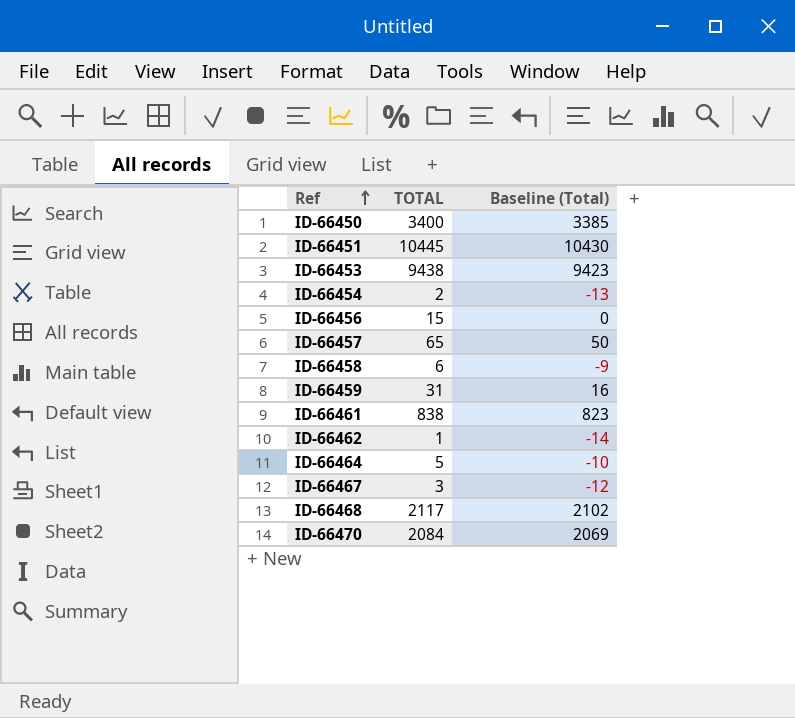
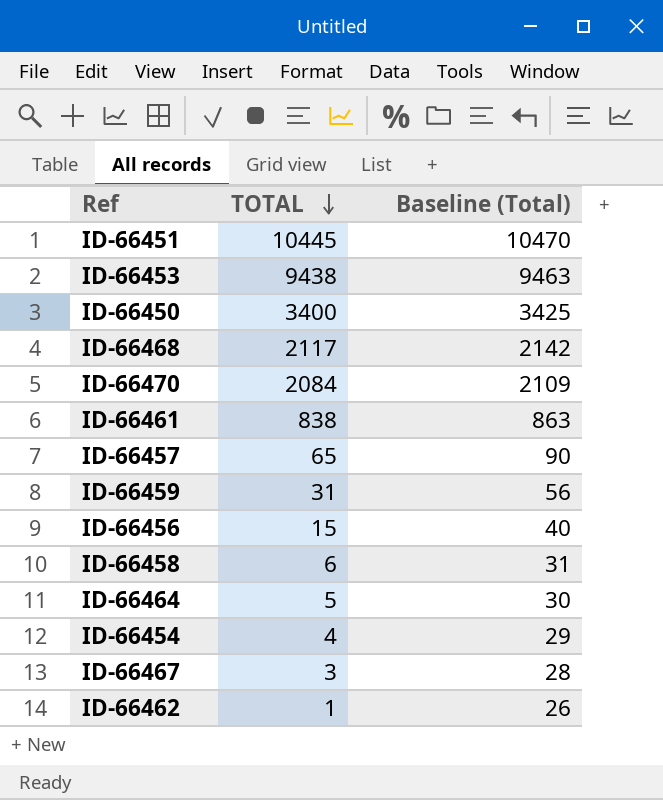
row order: Ref ascending -> TOTAL descending
column Baseline (Total) | formula: [TOTAL] - 15 -> [TOTAL] + 25
ID-66454 | TOTAL: 2 -> 4

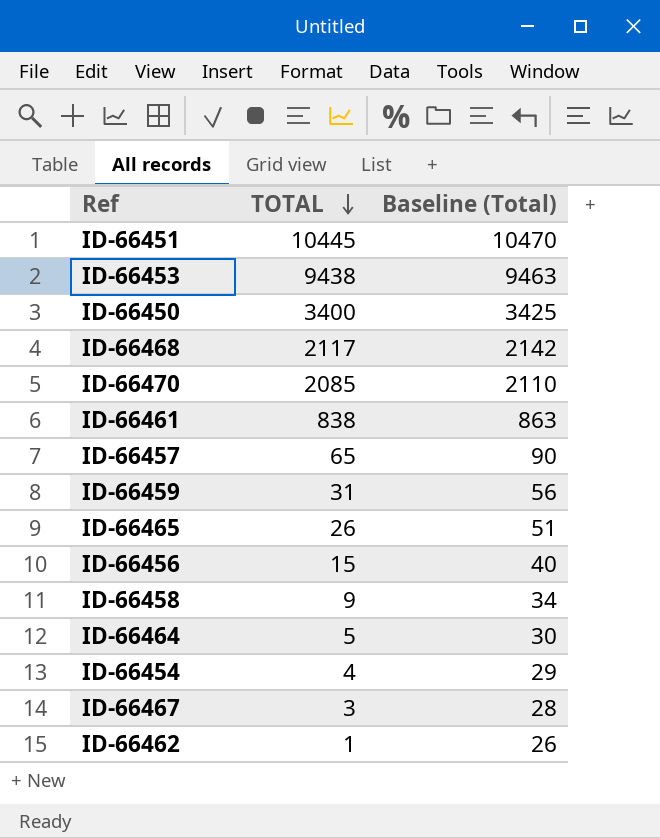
ID-66470 | TOTAL: 2084 -> 2085
ID-66470 | Baseline (Total): 2109 -> 2110
row ID-66465: none -> 26 | 51
ID-66458 | TOTAL: 6 -> 9
ID-66458 | Baseline (Total): 31 -> 34

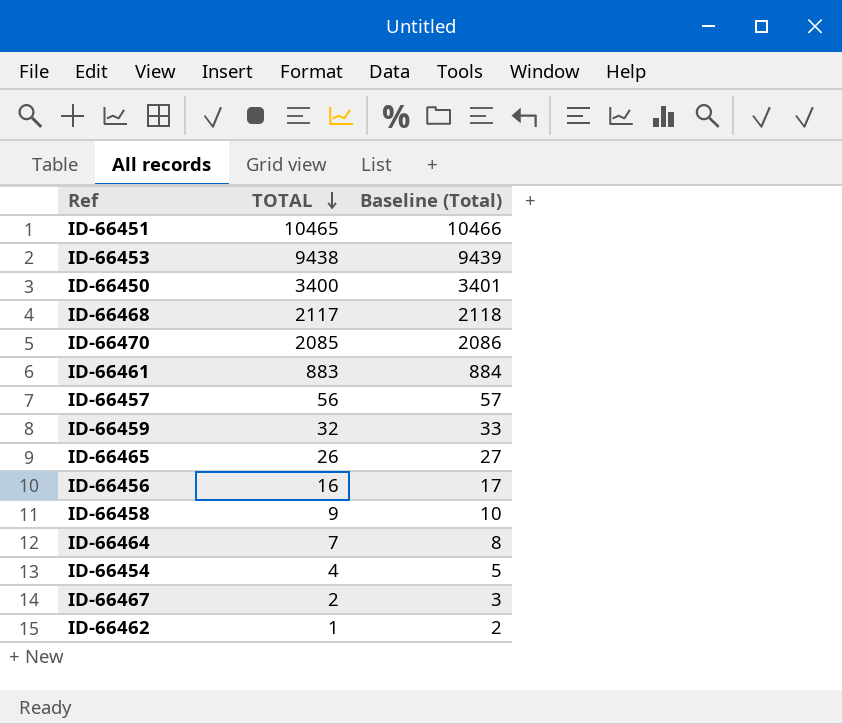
column Baseline (Total) | formula: [TOTAL] + 25 -> [TOTAL] + 1
ID-66451 | TOTAL: 10445 -> 10465
ID-66461 | TOTAL: 838 -> 883
ID-66457 | TOTAL: 65 -> 56
ID-66459 | TOTAL: 31 -> 32
ID-66456 | TOTAL: 15 -> 16
ID-66464 | TOTAL: 5 -> 7
ID-66467 | TOTAL: 3 -> 2

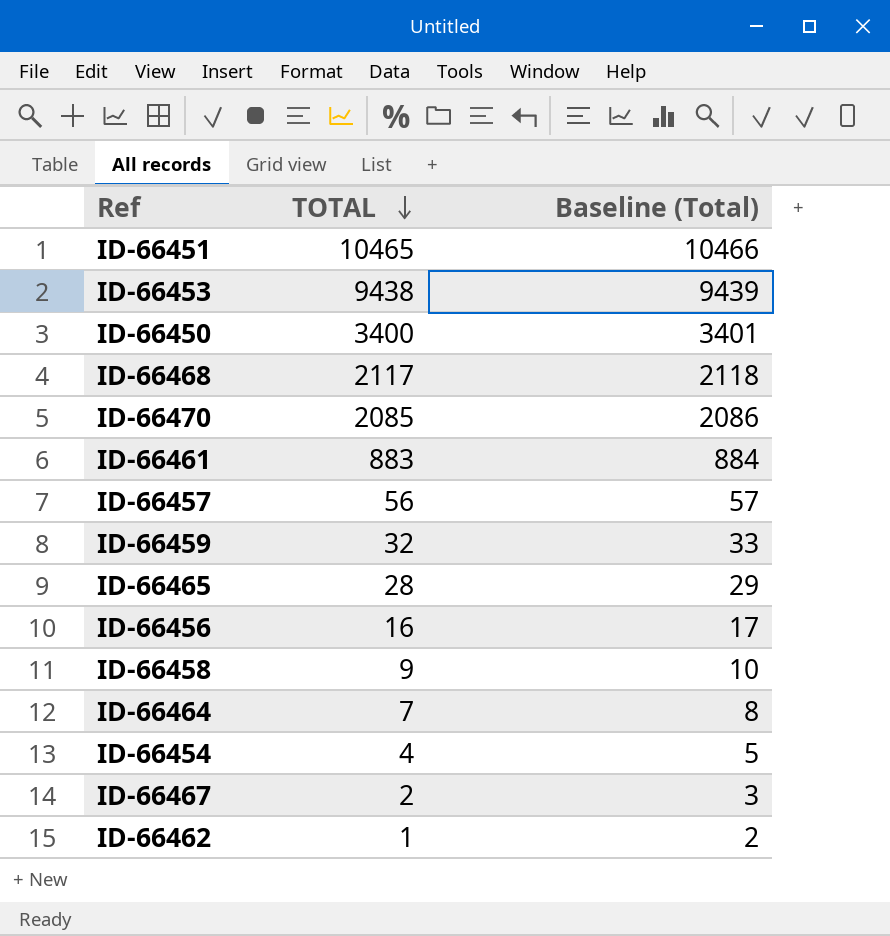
ID-66465 | TOTAL: 26 -> 28
ID-66465 | Baseline (Total): 27 -> 29

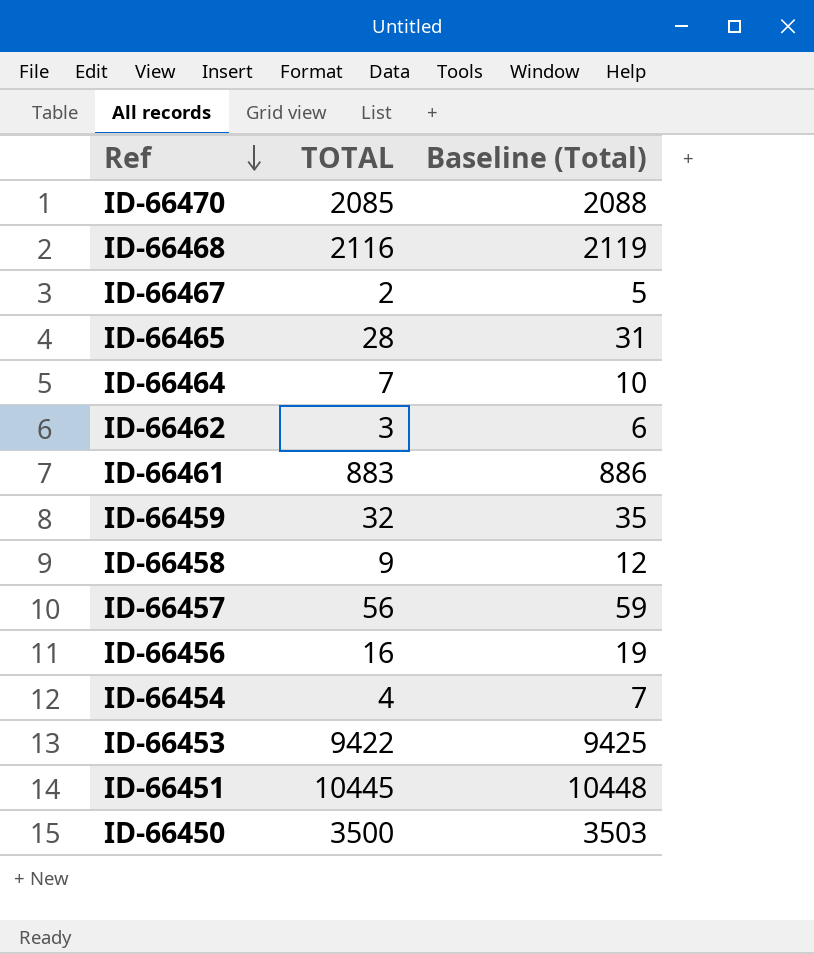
row order: TOTAL descending -> Ref descending
column Baseline (Total) | formula: [TOTAL] + 1 -> [TOTAL] + 3
ID-66468 | TOTAL: 2117 -> 2116
ID-66462 | TOTAL: 1 -> 3
ID-66453 | TOTAL: 9438 -> 9422
ID-66451 | TOTAL: 10465 -> 10445
ID-66450 | TOTAL: 3400 -> 3500

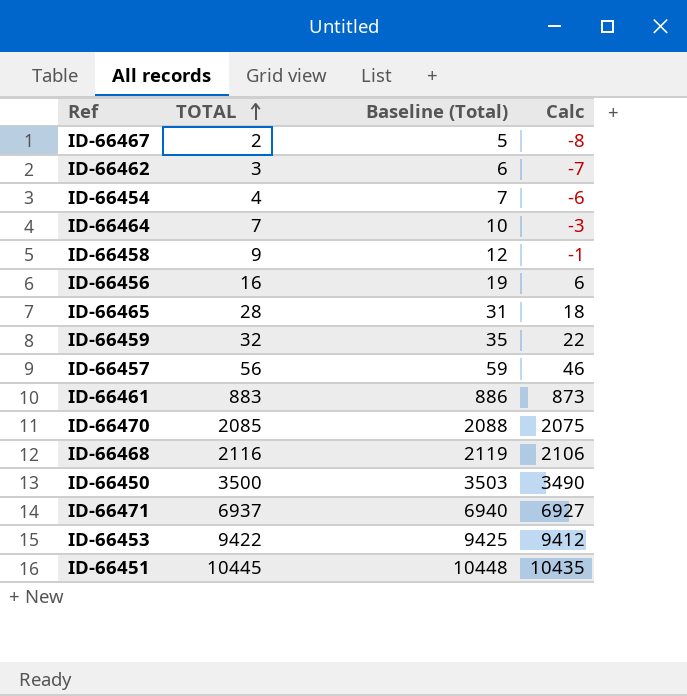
row order: Ref descending -> TOTAL ascending
column Calc | formula: none -> [TOTAL] - 10
row ID-66471: none -> 6937 | 6940 | 6927

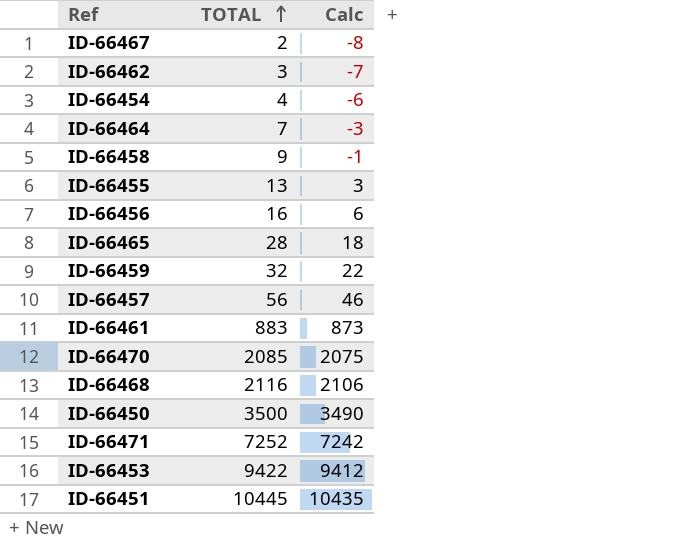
column Baseline (Total) | formula: [TOTAL] + 3 -> none
row ID-66455: none -> 13 | 3
ID-66471 | TOTAL: 6937 -> 7252
ID-66471 | Calc: 6927 -> 7242

